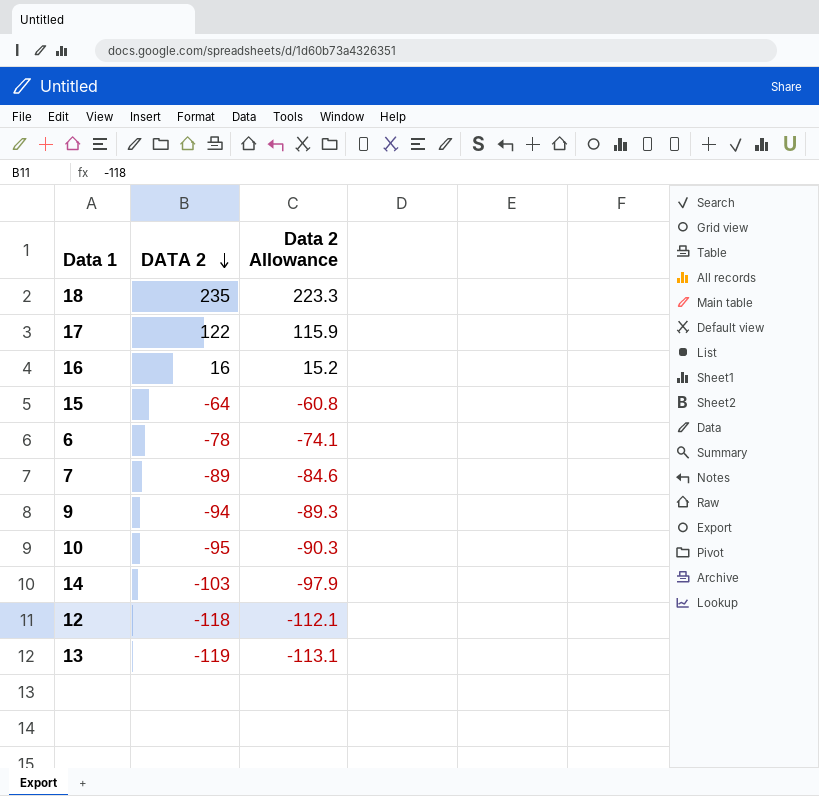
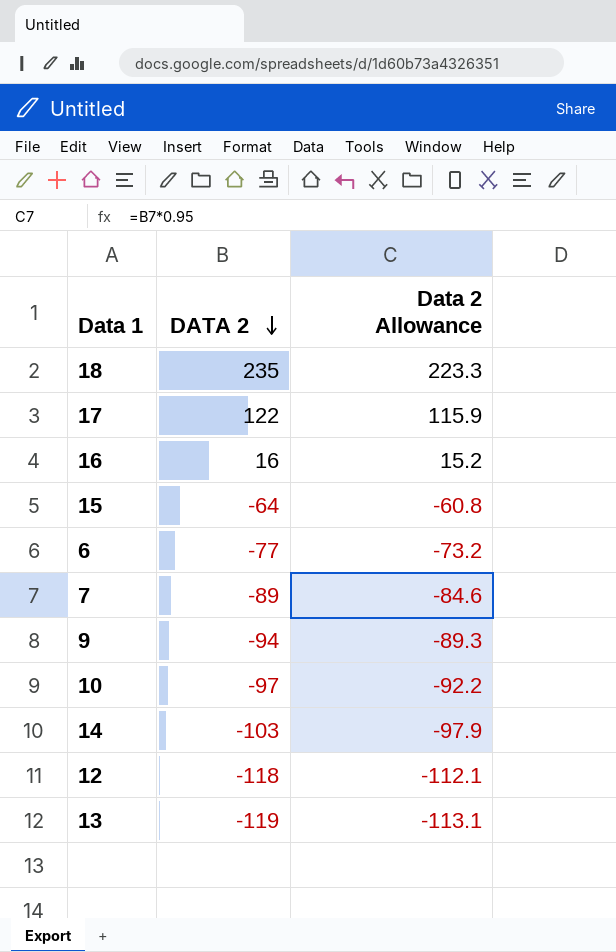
6 | DATA 2: -78 -> -77
6 | Data 2 Allowance: -74.1 -> -73.2
10 | DATA 2: -95 -> -97
10 | Data 2 Allowance: -90.3 -> -92.2

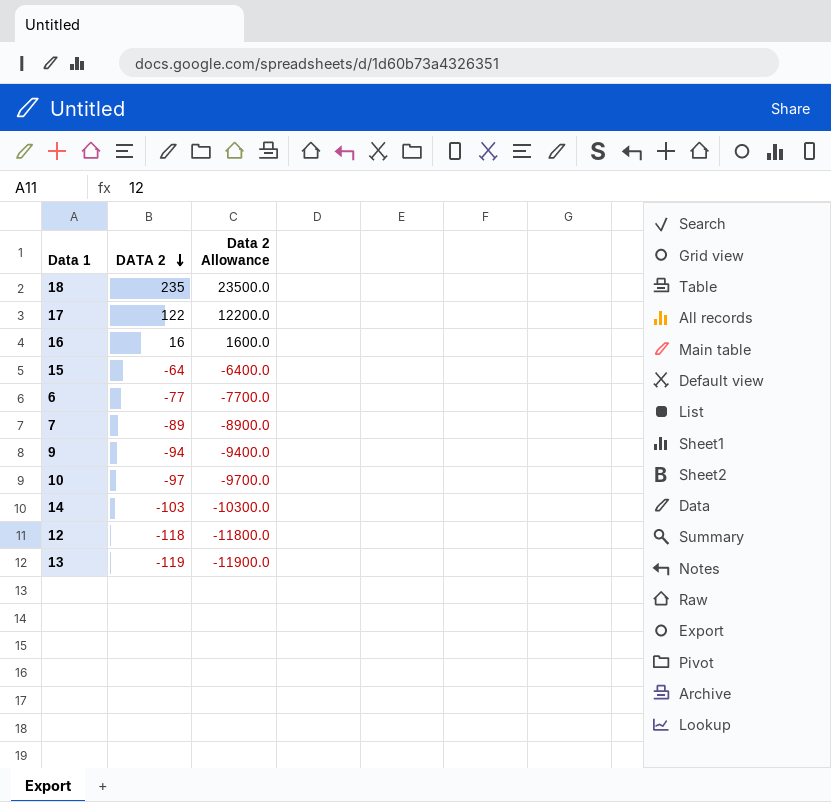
column Data 2 Allowance | formula: [DATA 2] * 0.95 -> [DATA 2] * 100

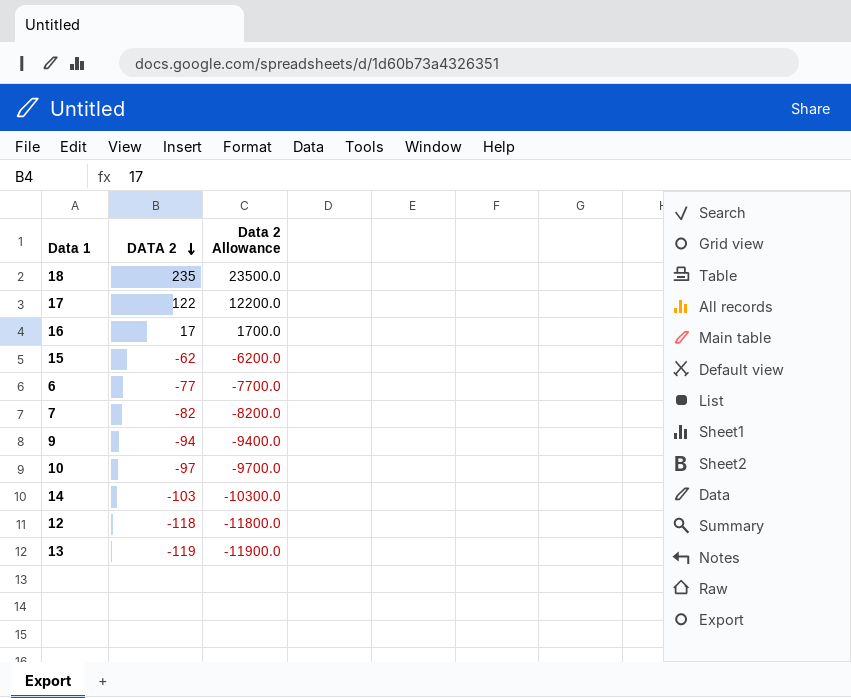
16 | DATA 2: 16 -> 17
16 | Data 2 Allowance: 1600.0 -> 1700.0
15 | DATA 2: -64 -> -62
15 | Data 2 Allowance: -6400.0 -> -6200.0
7 | DATA 2: -89 -> -82
7 | Data 2 Allowance: -8900.0 -> -8200.0

